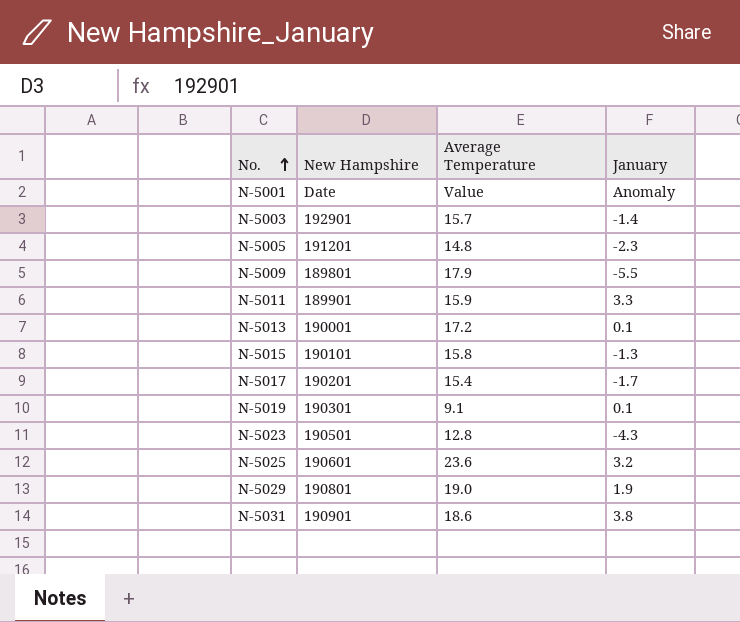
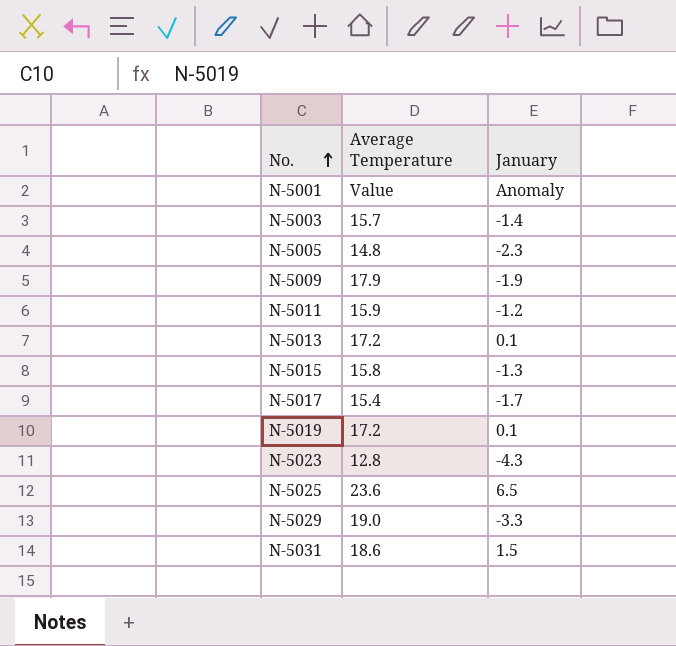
column New Hampshire | position: 2 -> none
N-5009 | January: -5.5 -> -1.9
N-5011 | January: 3.3 -> -1.2
N-5019 | Average Temperature: 9.1 -> 17.2
N-5025 | January: 3.2 -> 6.5
N-5029 | January: 1.9 -> -3.3
N-5031 | January: 3.8 -> 1.5

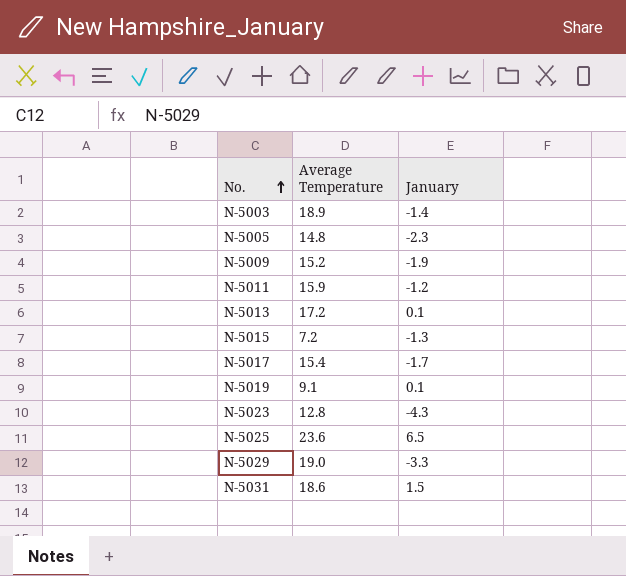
row N-5001: Value | Anomaly -> none
N-5003 | Average Temperature: 15.7 -> 18.9
N-5009 | Average Temperature: 17.9 -> 15.2
N-5015 | Average Temperature: 15.8 -> 7.2
N-5019 | Average Temperature: 17.2 -> 9.1

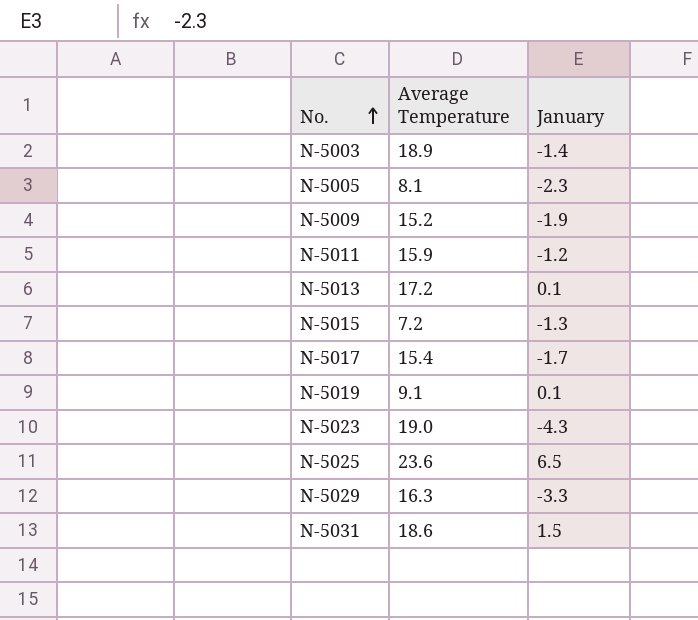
N-5005 | Average Temperature: 14.8 -> 8.1
N-5023 | Average Temperature: 12.8 -> 19.0
N-5029 | Average Temperature: 19.0 -> 16.3

